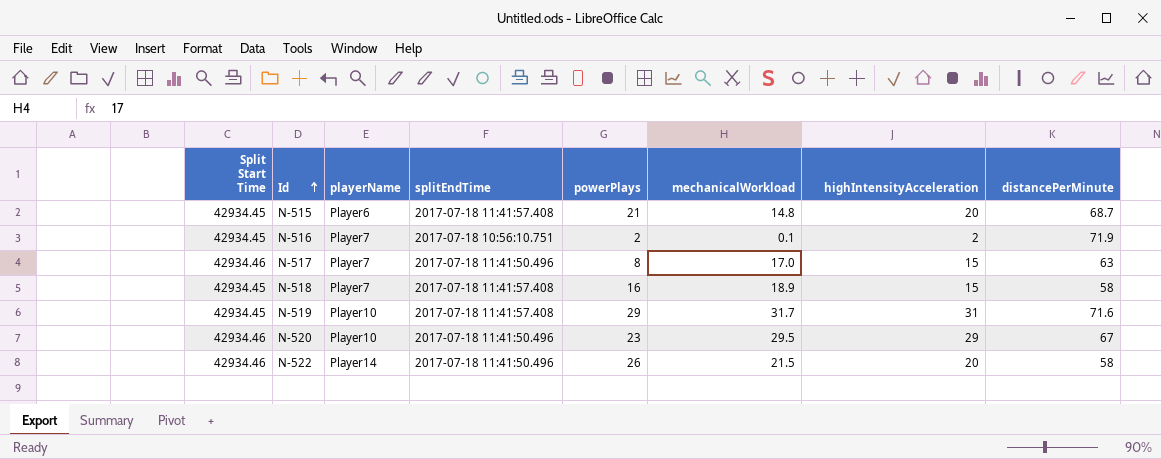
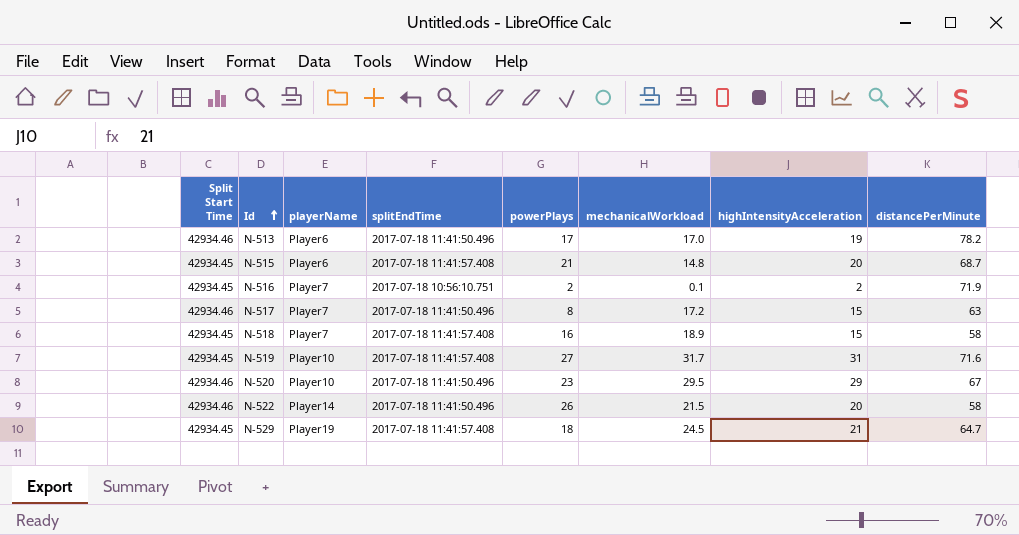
row N-513: none -> 42934.46 | Player6 | 2017-07-18 11:41:50.496 | 17 | 17.0 | 19 | 78.2
N-517 | mechanicalWorkload: 17.0 -> 17.2
N-519 | powerPlays: 29 -> 27
row N-529: none -> 42934.45 | Player19 | 2017-07-18 11:41:57.408 | 18 | 24.5 | 21 | 64.7

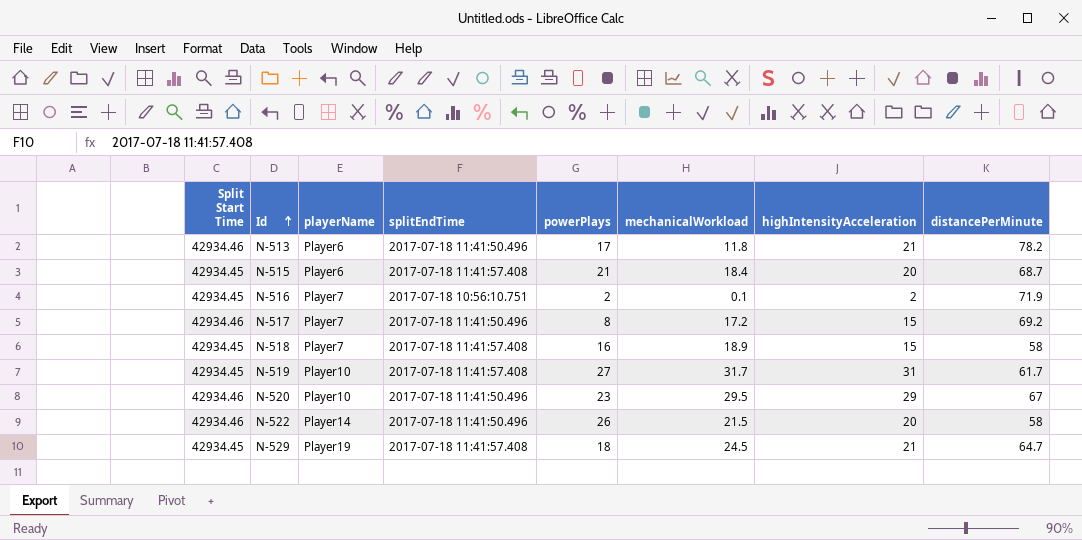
N-513 | mechanicalWorkload: 17.0 -> 11.8
N-513 | highIntensityAcceleration: 19 -> 21
N-515 | mechanicalWorkload: 14.8 -> 18.4
N-517 | distancePerMinute: 63 -> 69.2
N-519 | distancePerMinute: 71.6 -> 61.7

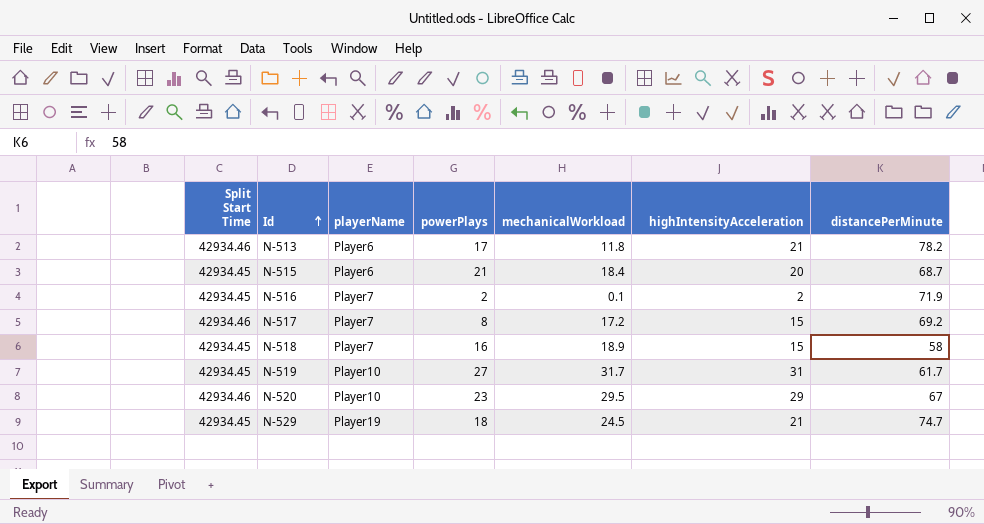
column splitEndTime | position: 4 -> none
row N-522: 42934.46 | Player14 | 2017-07-18 11:41:50.496 | 26 | 21.5 | 20 | 58 -> none
N-529 | distancePerMinute: 64.7 -> 74.7

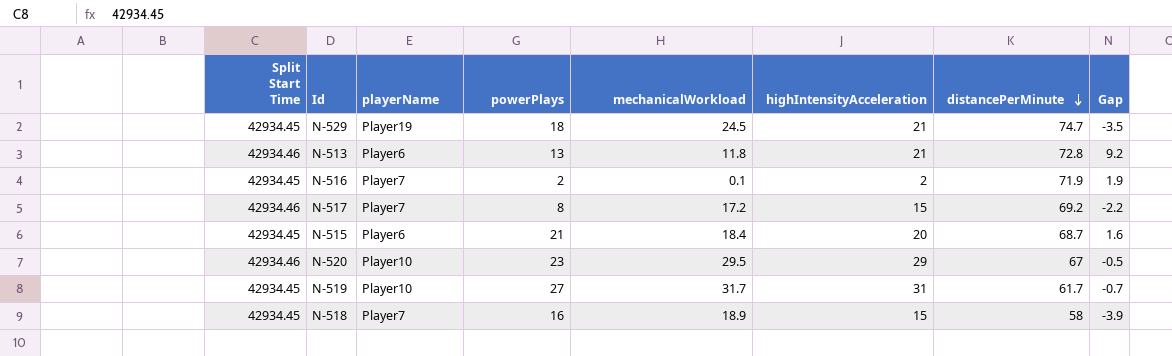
row order: Id ascending -> distancePerMinute descending
column Gap | formula: none -> [highIntensityAcceleration] - [mechanicalWorkload]
N-513 | powerPlays: 17 -> 13
N-513 | distancePerMinute: 78.2 -> 72.8

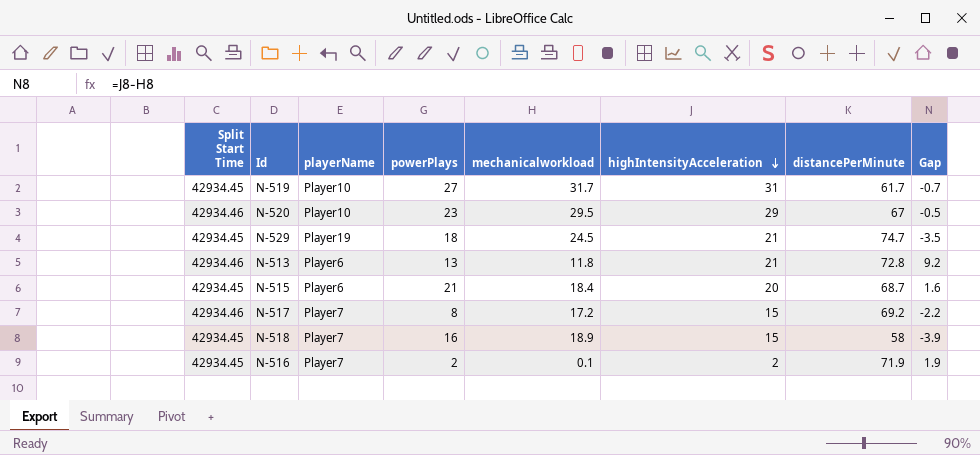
row order: distancePerMinute descending -> highIntensityAcceleration descending
column name: mechanicalWorkload -> mechanicalworkload

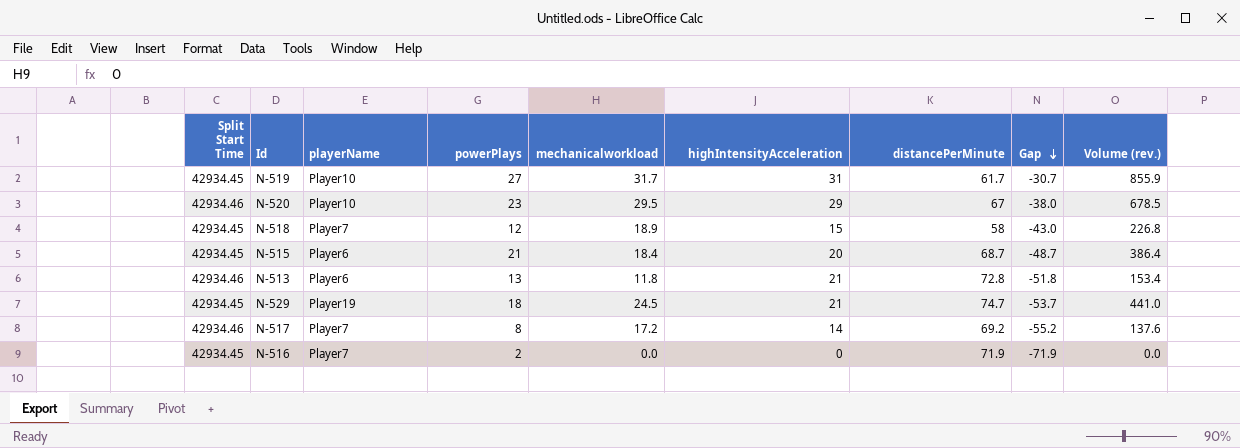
row order: highIntensityAcceleration descending -> Gap descending
column Gap | formula: [highIntensityAcceleration] - [mechanicalworkload] -> [highIntensityAcceleration] - [distancePerMinute]
column Volume (rev.) | formula: none -> [powerPlays] * [mechanicalworkload]
N-518 | powerPlays: 16 -> 12
N-517 | highIntensityAcceleration: 15 -> 14
N-516 | mechanicalworkload: 0.1 -> 0.0
N-516 | highIntensityAcceleration: 2 -> 0

